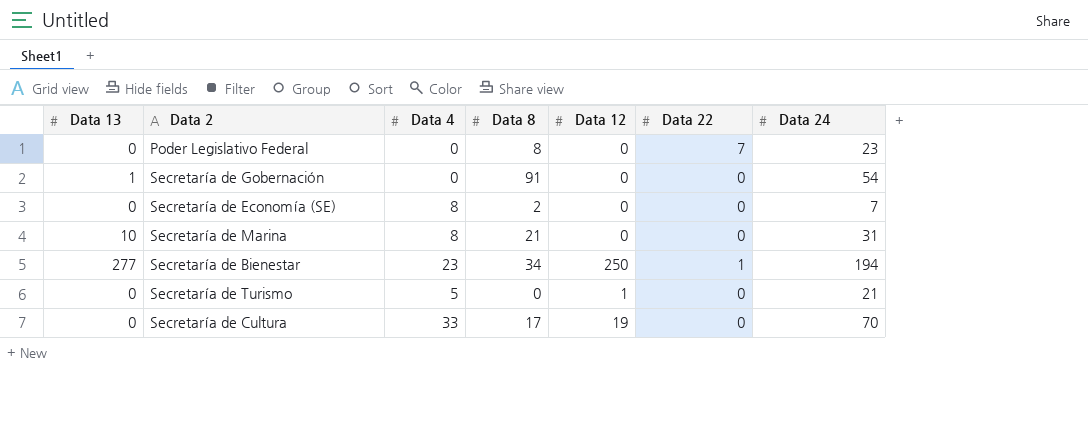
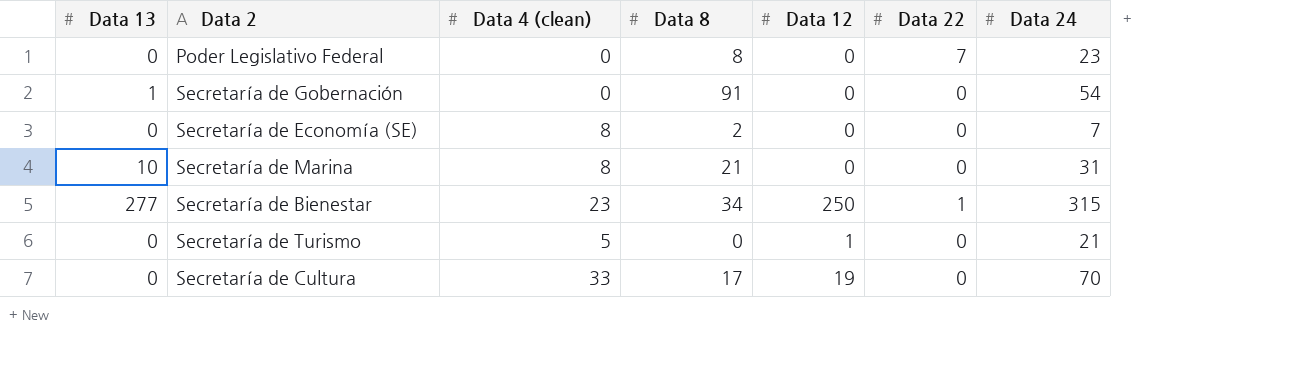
column name: Data 4 -> Data 4 (clean)
Secretaría de Bienestar | Data 24: 194 -> 315

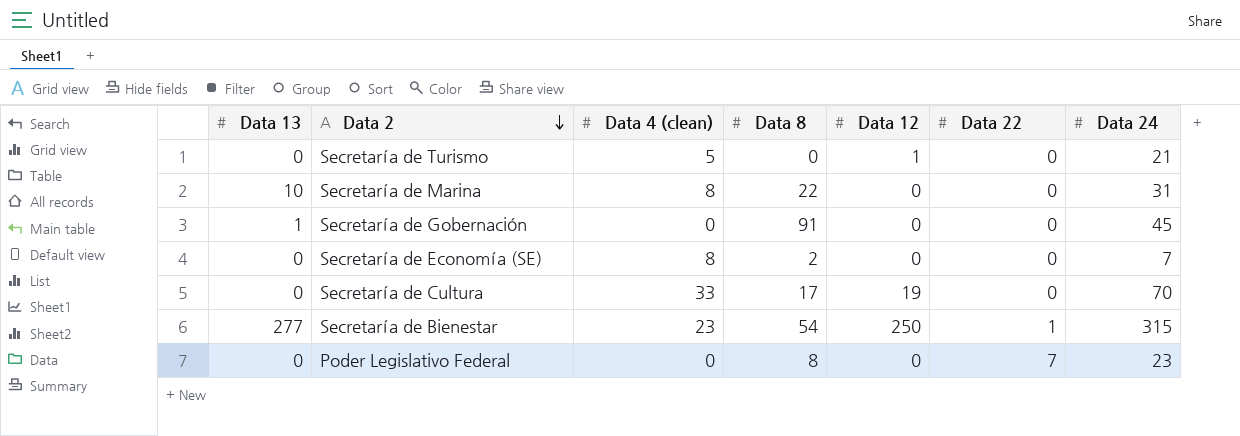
row order: none -> Data 2 descending
Secretaría de Marina | Data 8: 21 -> 22
Secretaría de Gobernación | Data 24: 54 -> 45
Secretaría de Bienestar | Data 8: 34 -> 54

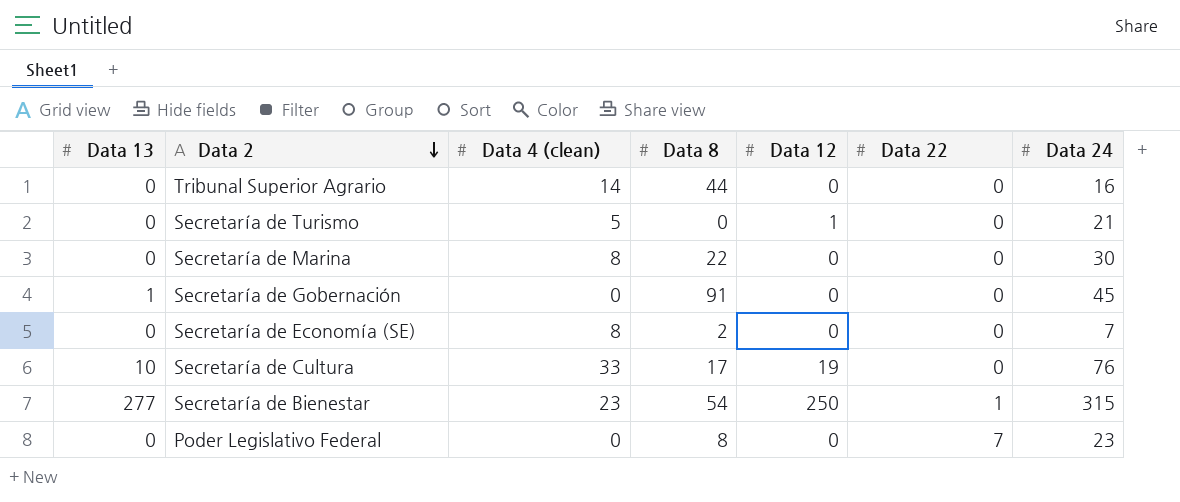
row Tribunal Superior Agrario: none -> 0 | 14 | 44 | 0 | 0 | 16
Secretaría de Marina | Data 13: 10 -> 0
Secretaría de Marina | Data 24: 31 -> 30
Secretaría de Cultura | Data 13: 0 -> 10
Secretaría de Cultura | Data 24: 70 -> 76

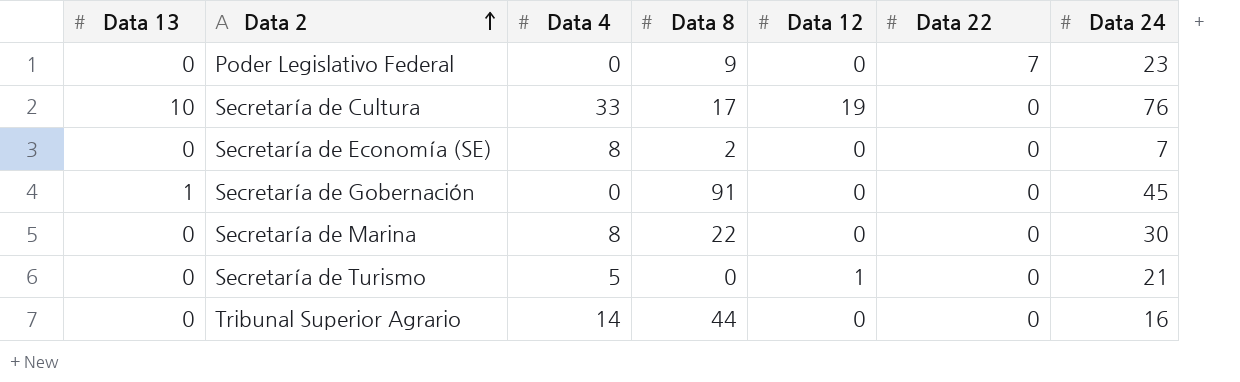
row order: Data 2 descending -> Data 2 ascending
column name: Data 4 (clean) -> Data 4
row Secretaría de Bienestar: 277 | 23 | 54 | 250 | 1 | 315 -> none
Poder Legislativo Federal | Data 8: 8 -> 9

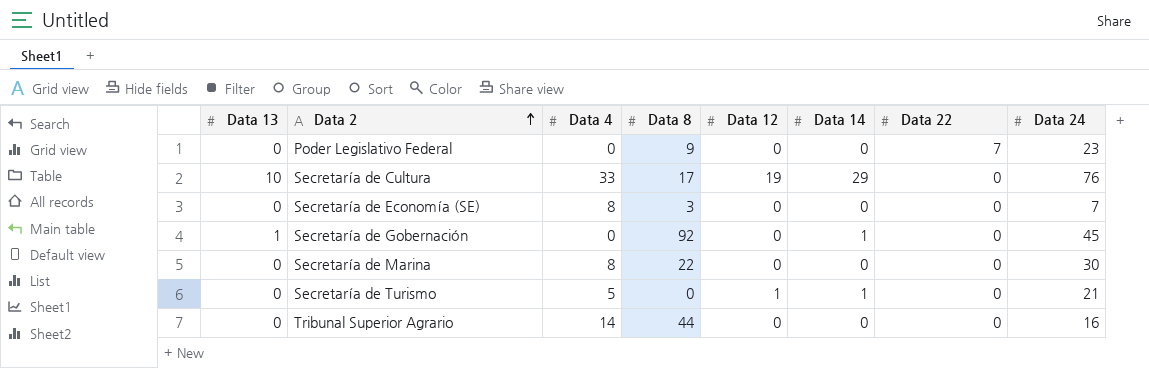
column Data 14 | position: none -> 6
Secretaría de Economía (SE) | Data 8: 2 -> 3
Secretaría de Gobernación | Data 8: 91 -> 92

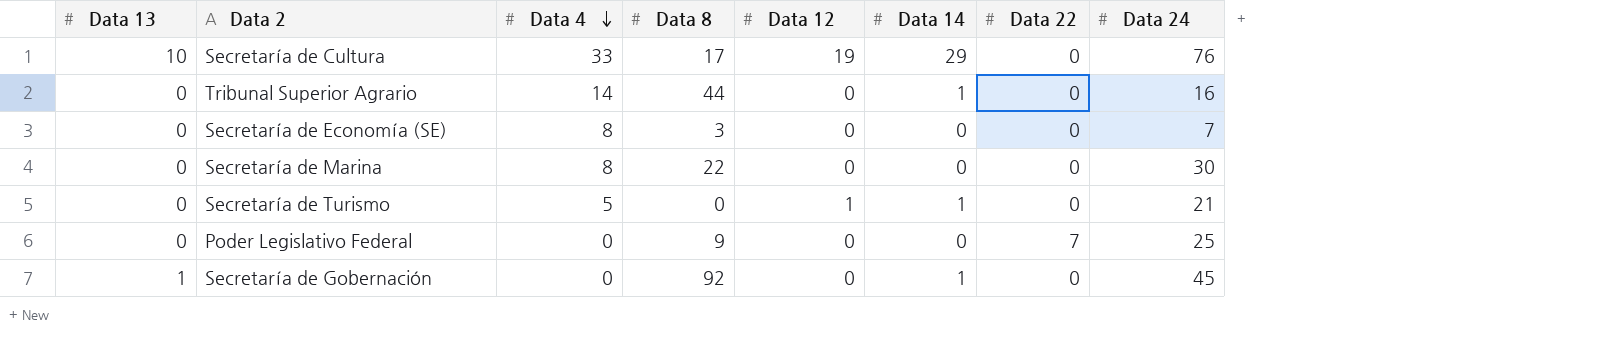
row order: Data 2 ascending -> Data 4 descending
Tribunal Superior Agrario | Data 14: 0 -> 1
Poder Legislativo Federal | Data 24: 23 -> 25

